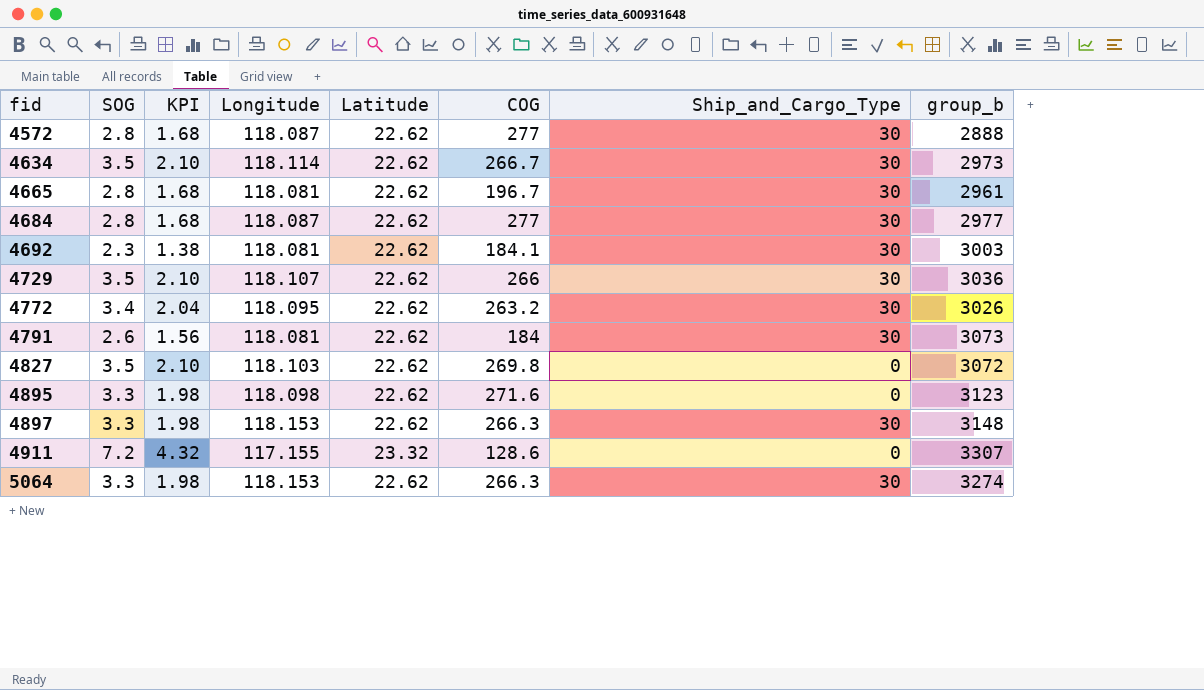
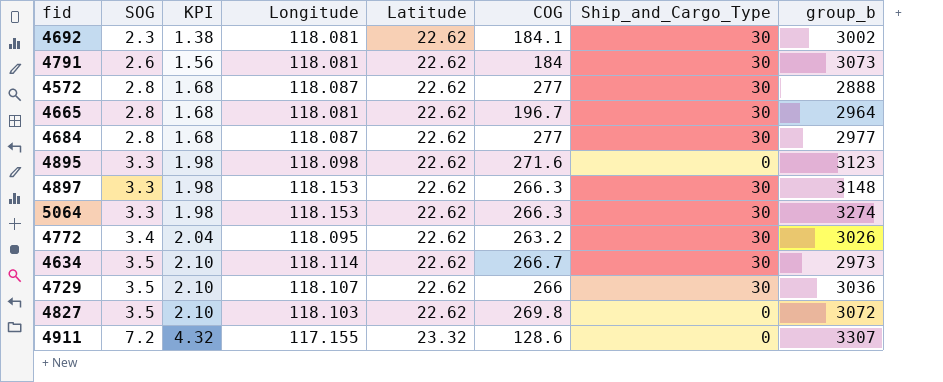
row order: fid ascending -> SOG ascending
4692 | group_b: 3003 -> 3002
4665 | group_b: 2961 -> 2964

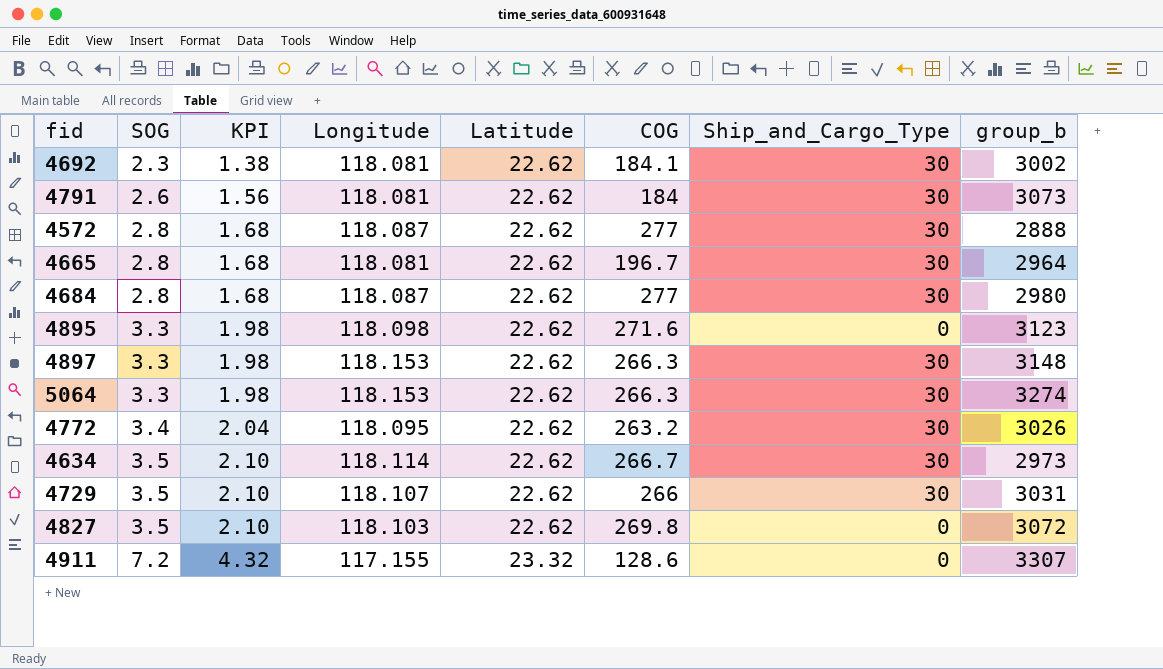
4684 | group_b: 2977 -> 2980
4729 | group_b: 3036 -> 3031

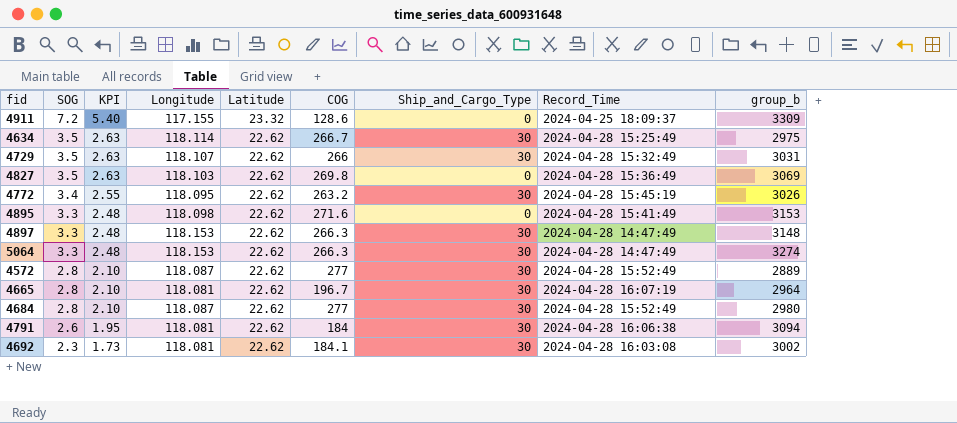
row order: SOG ascending -> SOG descending
column KPI | formula: [SOG] * 0.6 -> [SOG] * 0.75
column Record_Time | position: none -> 8
4911 | group_b: 3307 -> 3309
4634 | group_b: 2973 -> 2975
4827 | group_b: 3072 -> 3069
4895 | group_b: 3123 -> 3153
4572 | group_b: 2888 -> 2889
4791 | group_b: 3073 -> 3094

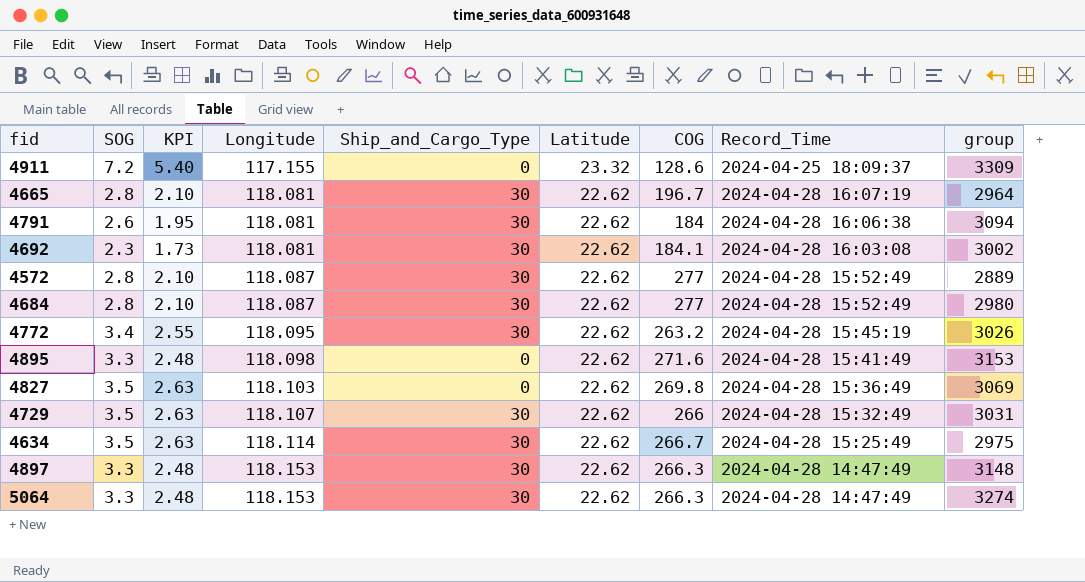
row order: SOG descending -> Longitude ascending
column Ship_and_Cargo_Type | position: 7 -> 5
column name: group_b -> group

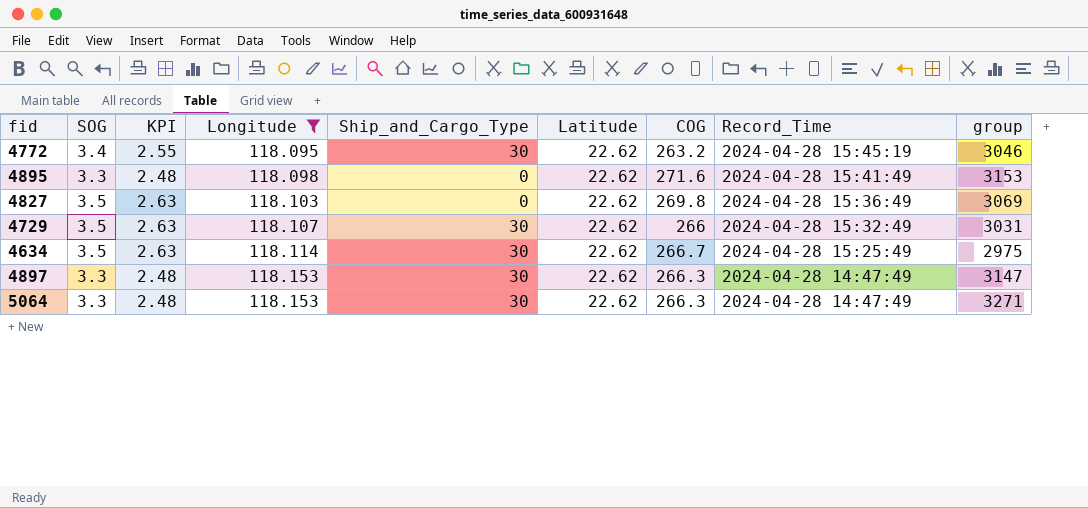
filter: none -> Longitude >= 118.095
4772 | group: 3026 -> 3046
4897 | group: 3148 -> 3147
5064 | group: 3274 -> 3271

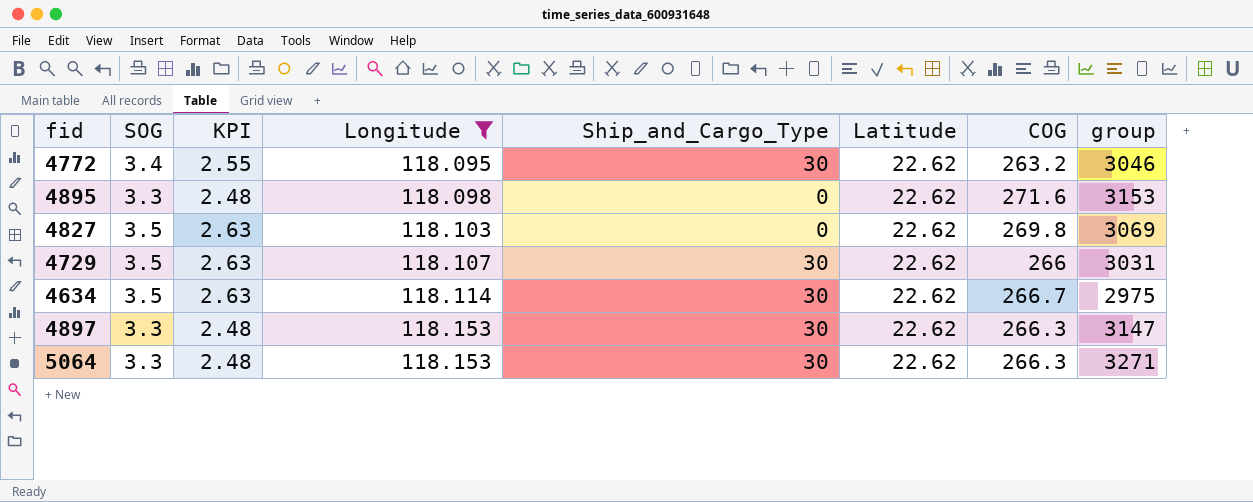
column Record_Time | position: 8 -> none

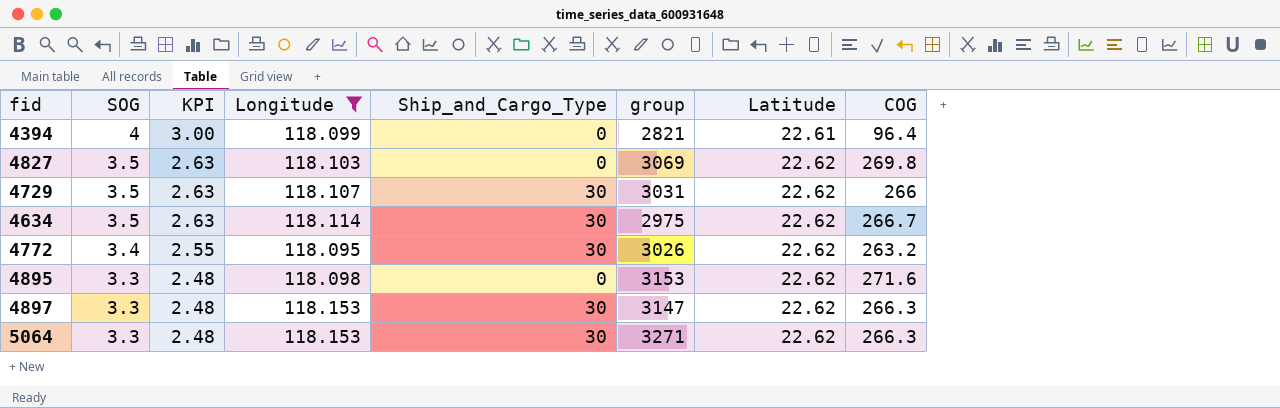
row order: Longitude ascending -> SOG descending
column group | position: 8 -> 6
row 4394: none -> 4 | 3.00 | 118.099 | 0 | 2821 | 22.61 | 96.4
4772 | group: 3046 -> 3026

